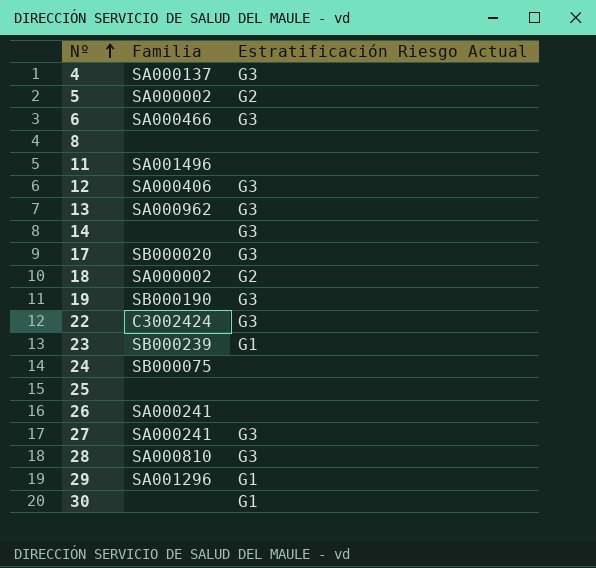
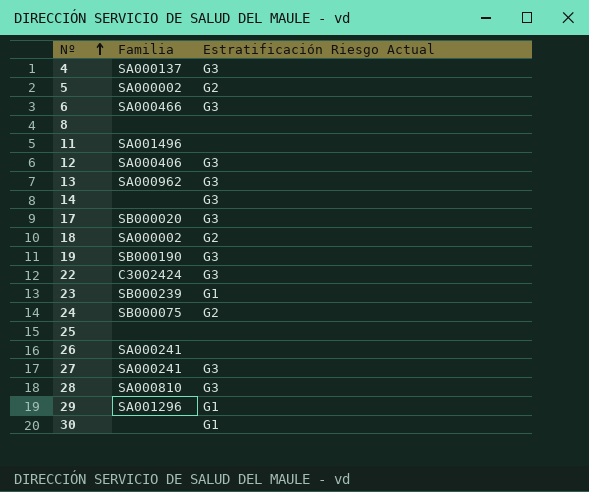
24 | Estratificación Riesgo Actual: none -> G2

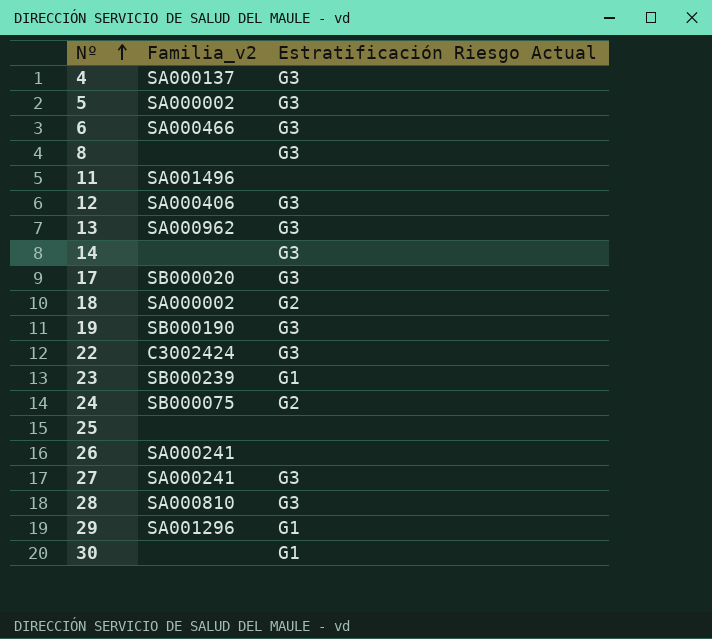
column name: Familia -> Familia_v2
5 | Estratificación Riesgo Actual: G2 -> G3
8 | Estratificación Riesgo Actual: none -> G3

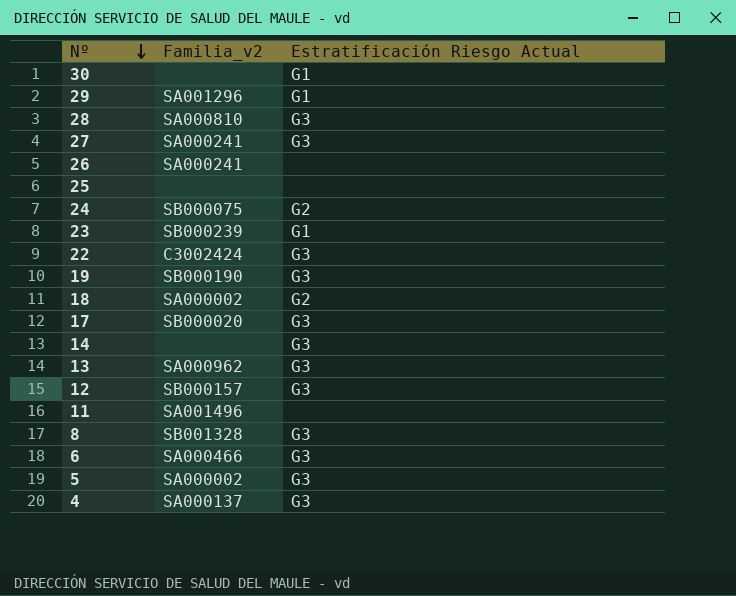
row order: Nº ascending -> Nº descending
12 | Familia_v2: SA000406 -> SB000157
8 | Familia_v2: none -> SB001328

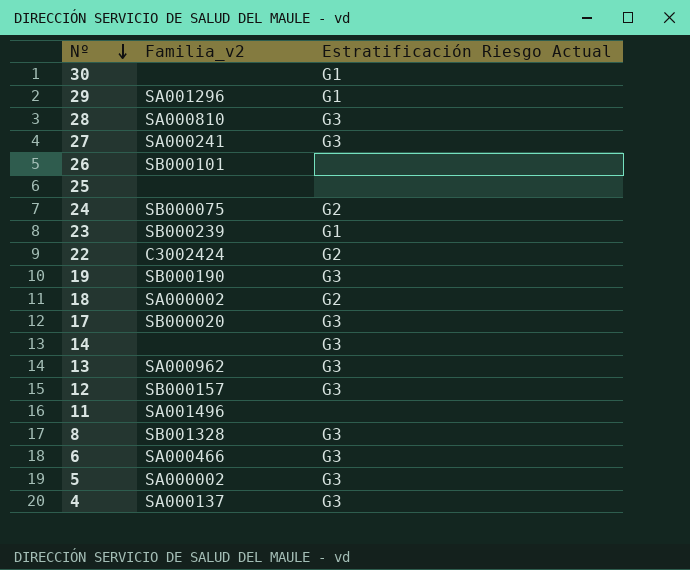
26 | Familia_v2: SA000241 -> SB000101
22 | Estratificación Riesgo Actual: G3 -> G2

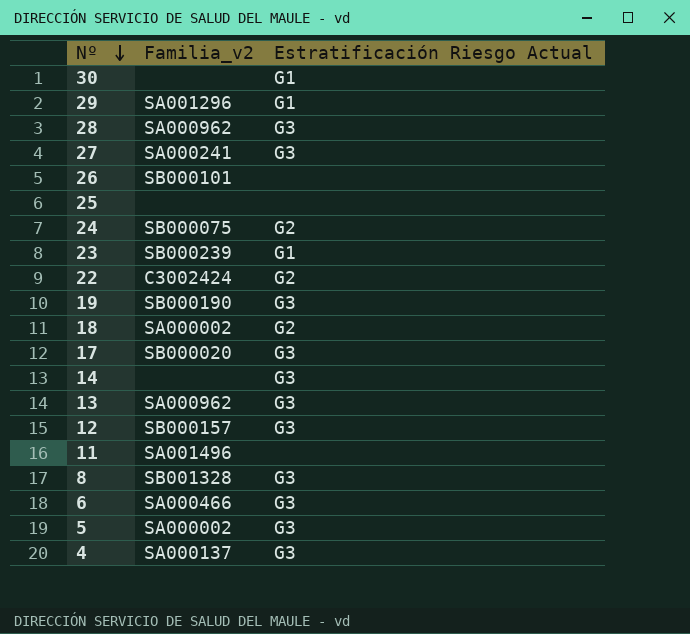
28 | Familia_v2: SA000810 -> SA000962

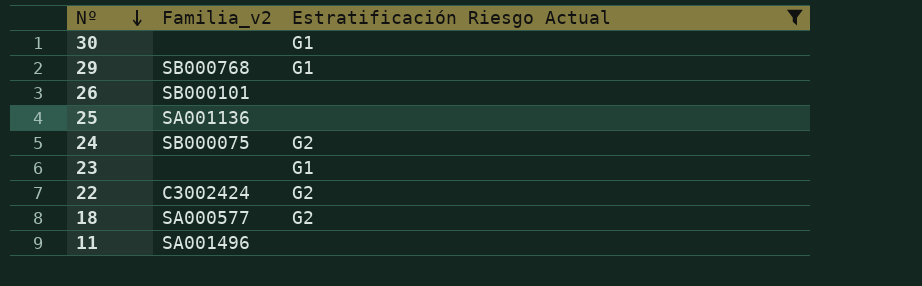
filter: none -> Estratificación Riesgo Actual != G3
29 | Familia_v2: SA001296 -> SB000768
25 | Familia_v2: none -> SA001136
23 | Familia_v2: SB000239 -> none
18 | Familia_v2: SA000002 -> SA000577

